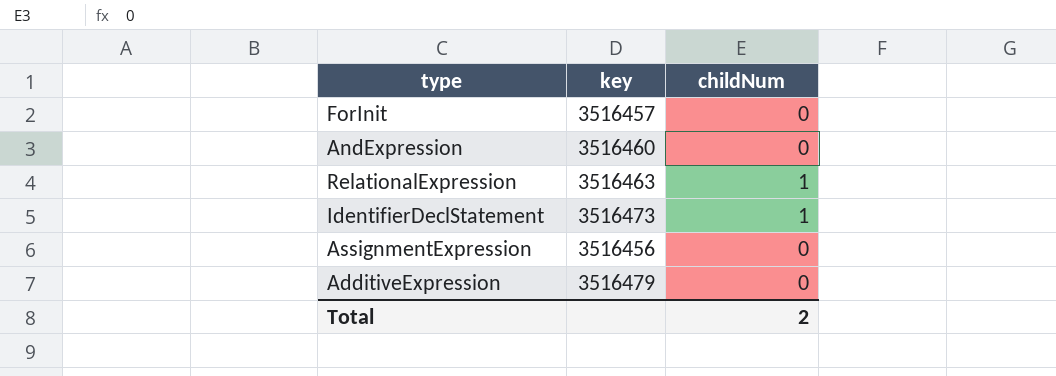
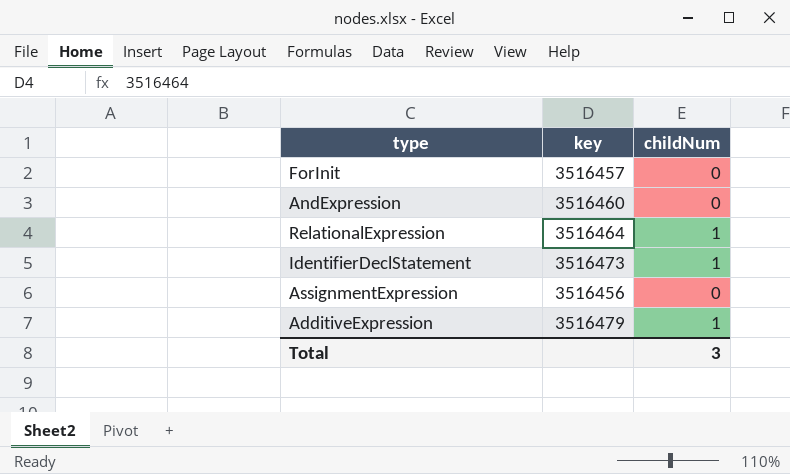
RelationalExpression | key: 3516463 -> 3516464
AdditiveExpression | childNum: 0 -> 1
Total | childNum: 2 -> 3

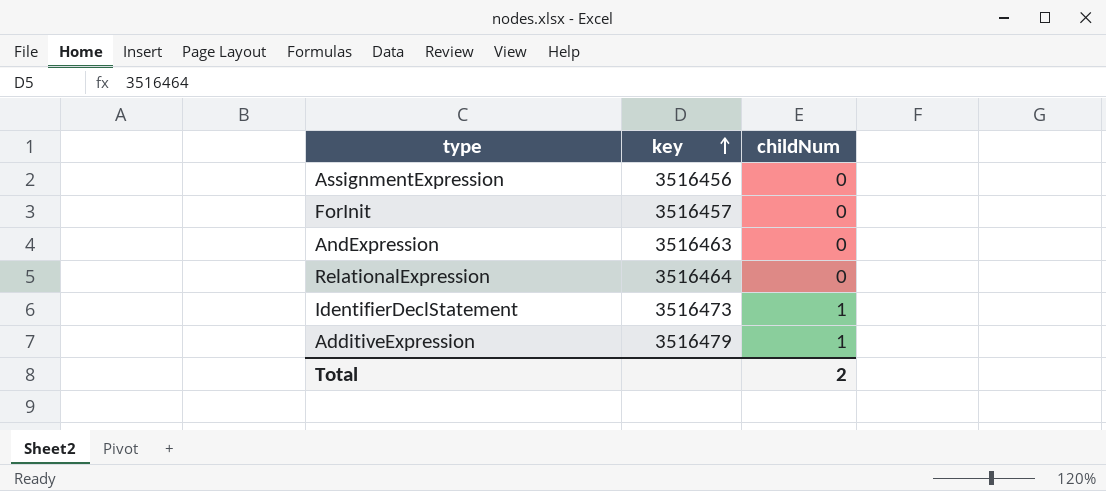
row order: none -> key ascending
AndExpression | key: 3516460 -> 3516463
RelationalExpression | childNum: 1 -> 0
Total | childNum: 3 -> 2

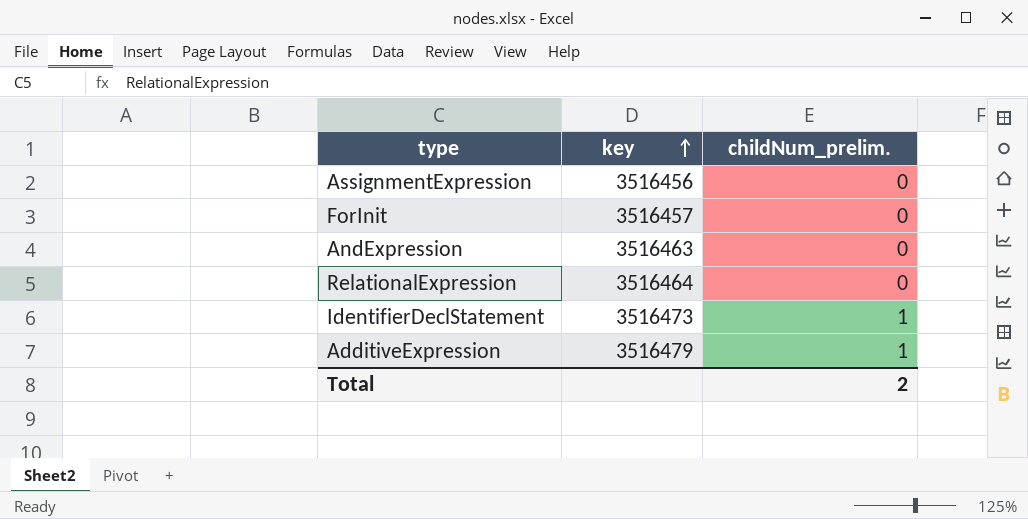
column name: childNum -> childNum_prelim.

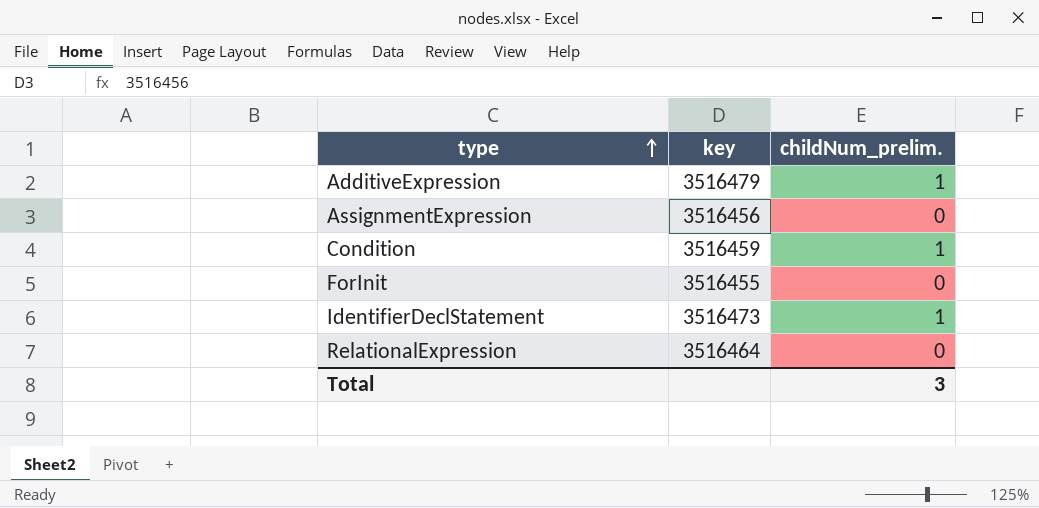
row order: key ascending -> type ascending
row AndExpression: 3516463 | 0 -> none
row Condition: none -> 3516459 | 1
ForInit | key: 3516457 -> 3516455
Total | childNum_prelim.: 2 -> 3

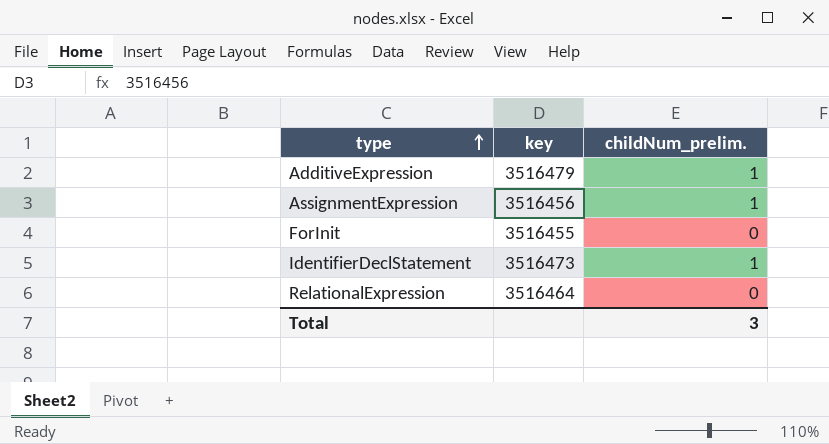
row Condition: 3516459 | 1 -> none
AssignmentExpression | childNum_prelim.: 0 -> 1

